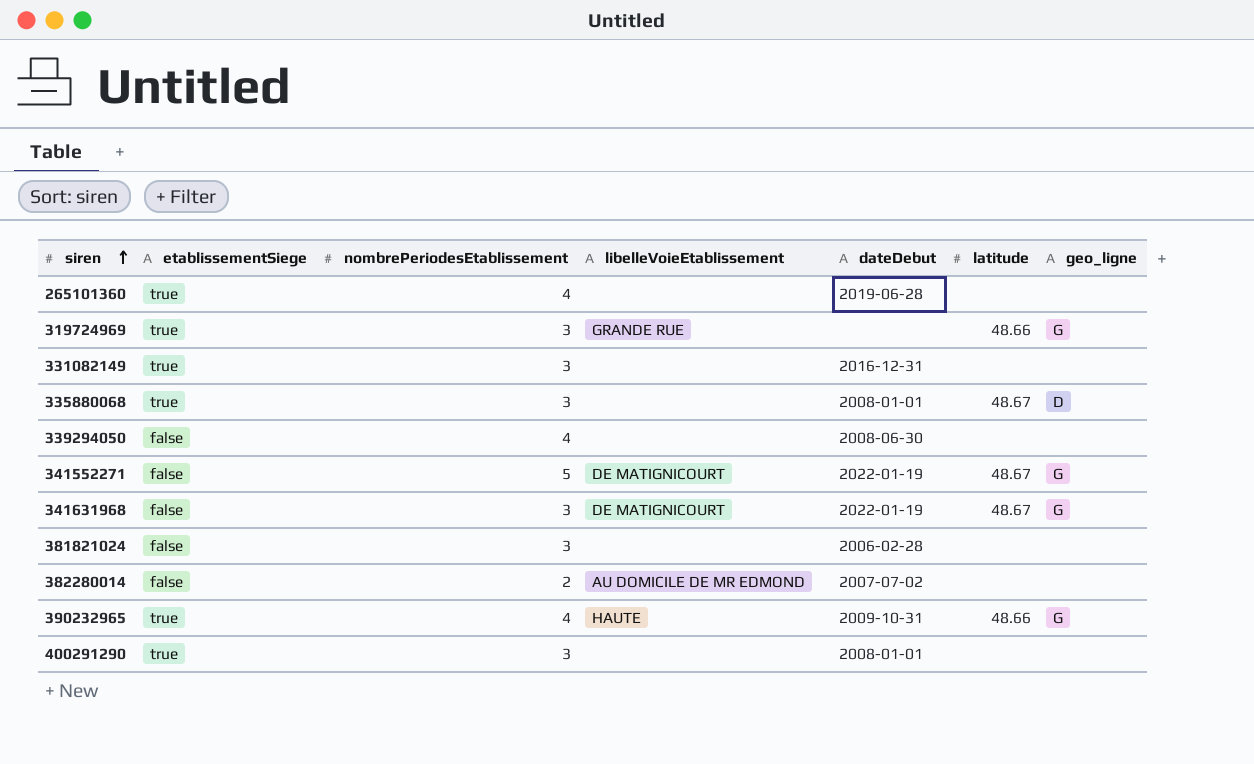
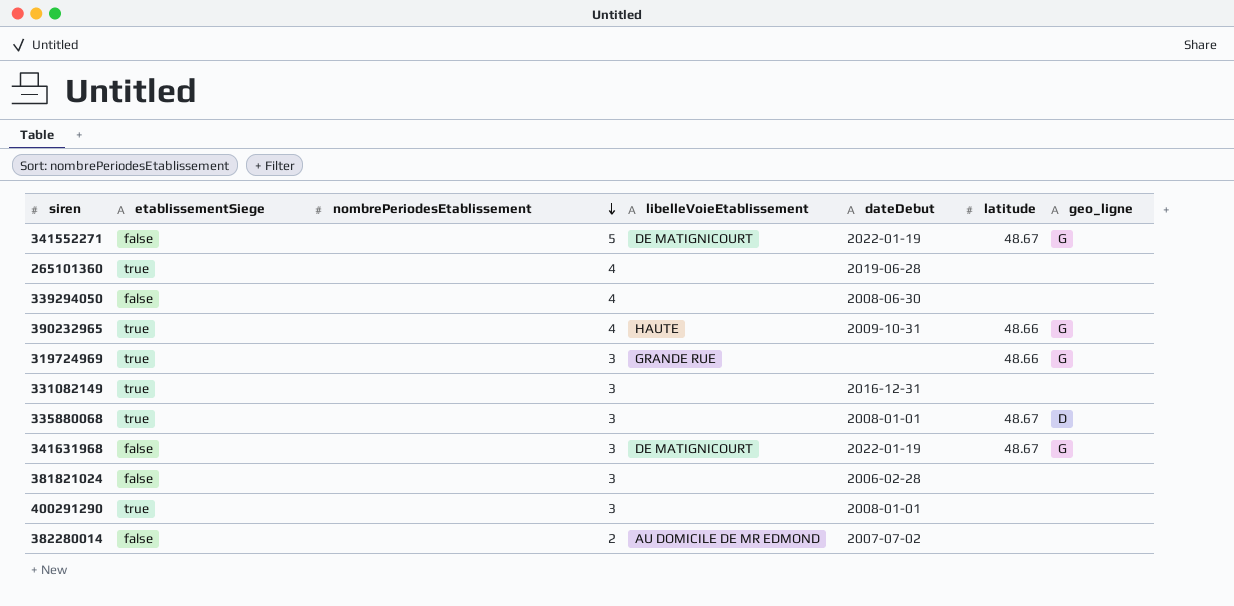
row order: siren ascending -> nombrePeriodesEtablissement descending

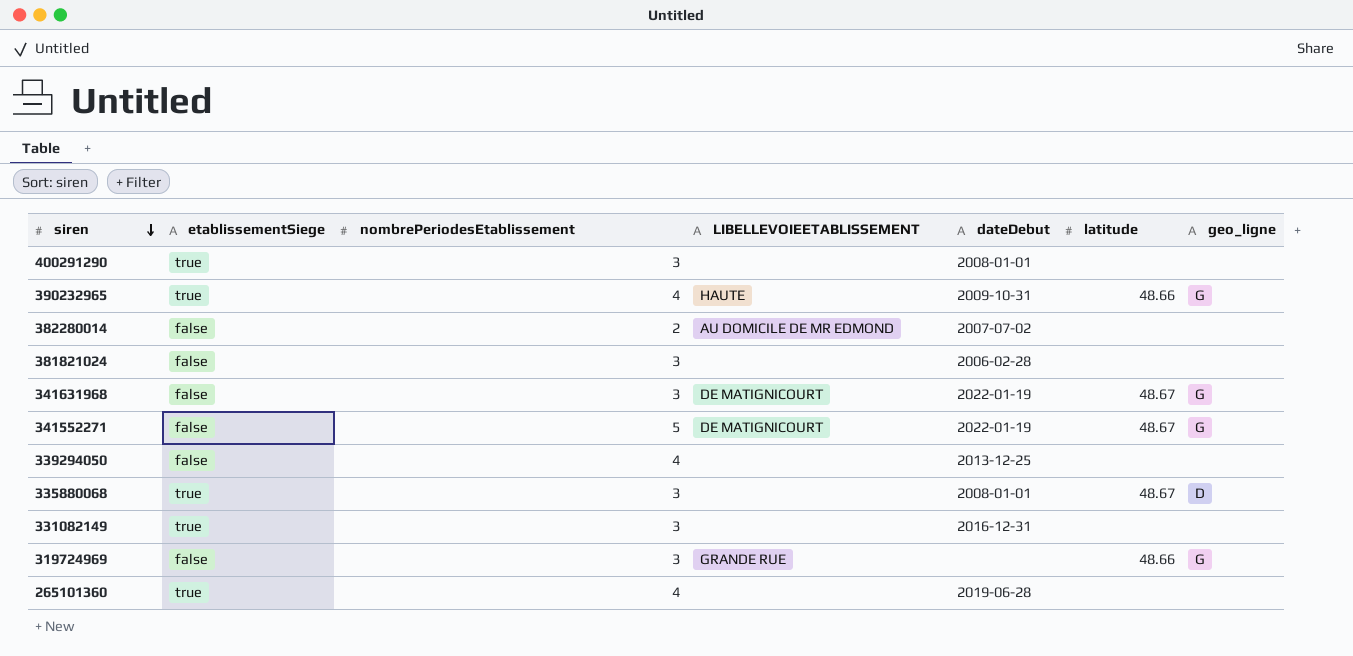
row order: nombrePeriodesEtablissement descending -> siren descending
column name: libelleVoieEtablissement -> LIBELLEVOIEETABLISSEMENT
339294050 | dateDebut: 2008-06-30 -> 2013-12-25
319724969 | etablissementSiege: true -> false

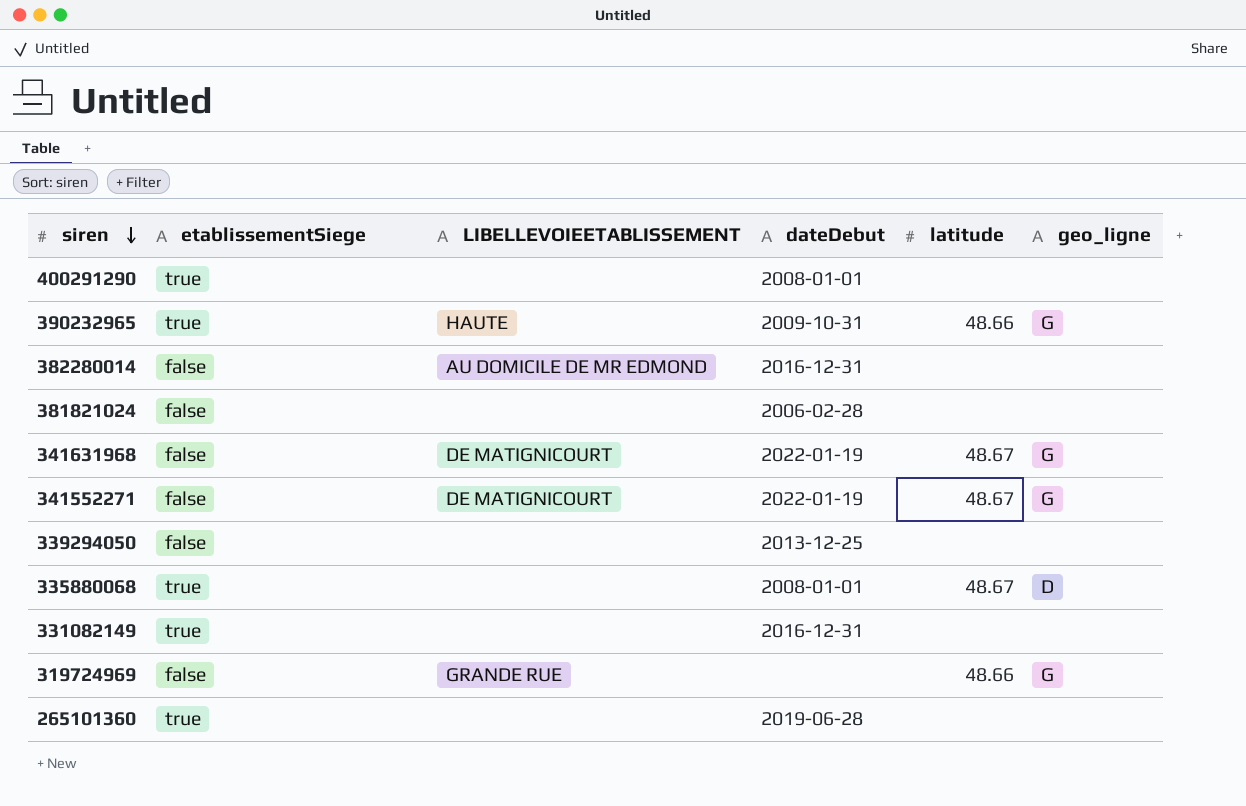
column nombrePeriodesEtablissement | position: 3 -> none
382280014 | dateDebut: 2007-07-02 -> 2016-12-31

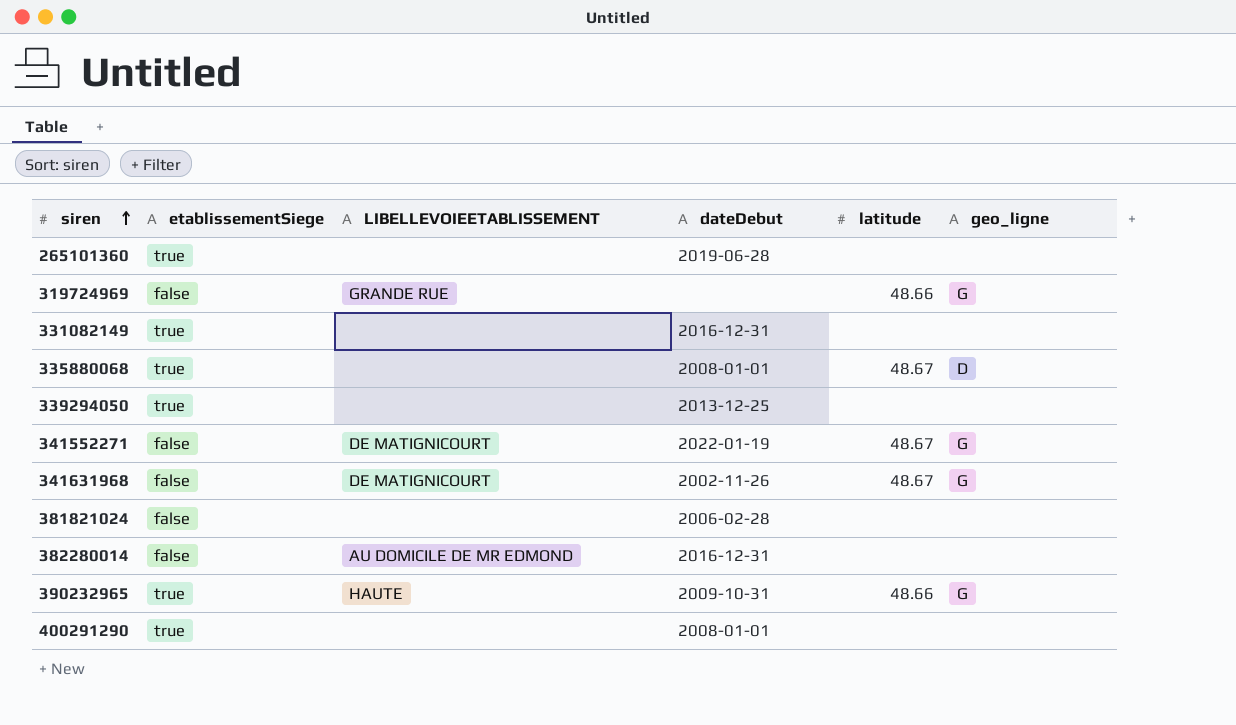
row order: siren descending -> siren ascending
339294050 | etablissementSiege: false -> true
341631968 | dateDebut: 2022-01-19 -> 2002-11-26

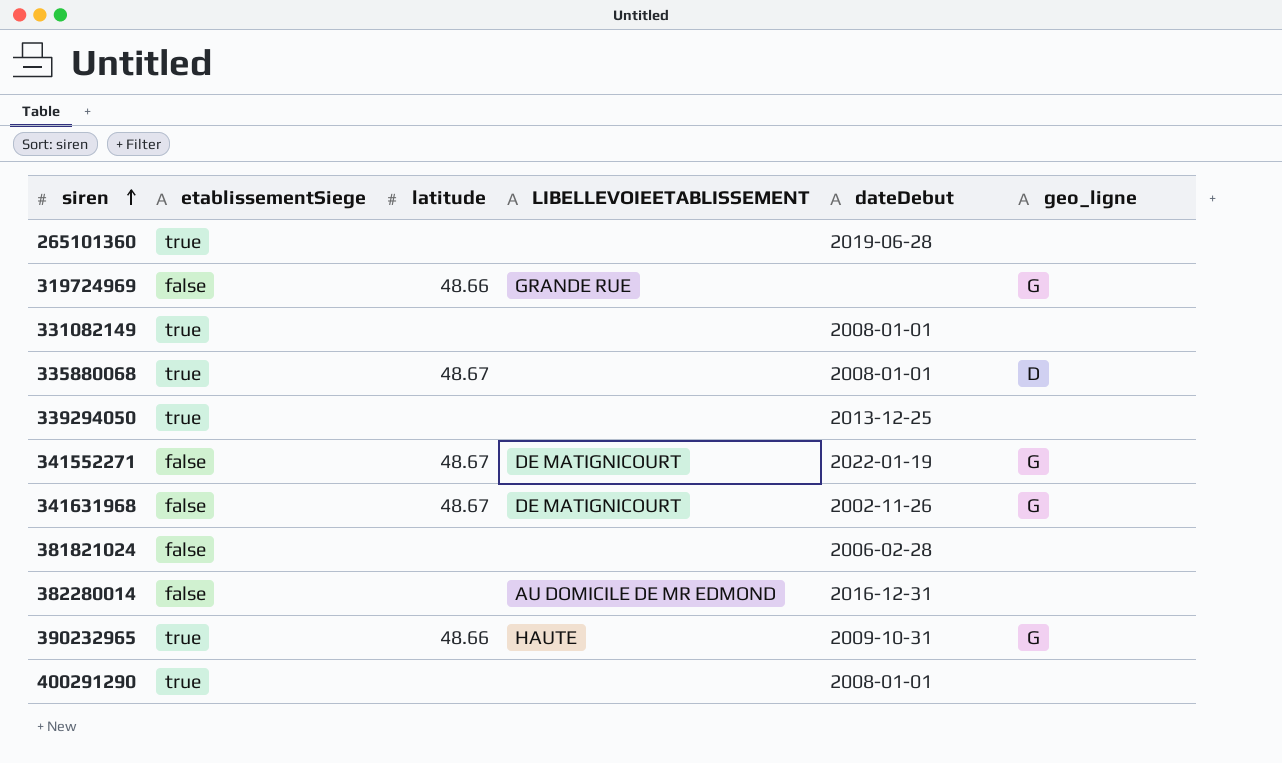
column latitude | position: 5 -> 3
331082149 | dateDebut: 2016-12-31 -> 2008-01-01

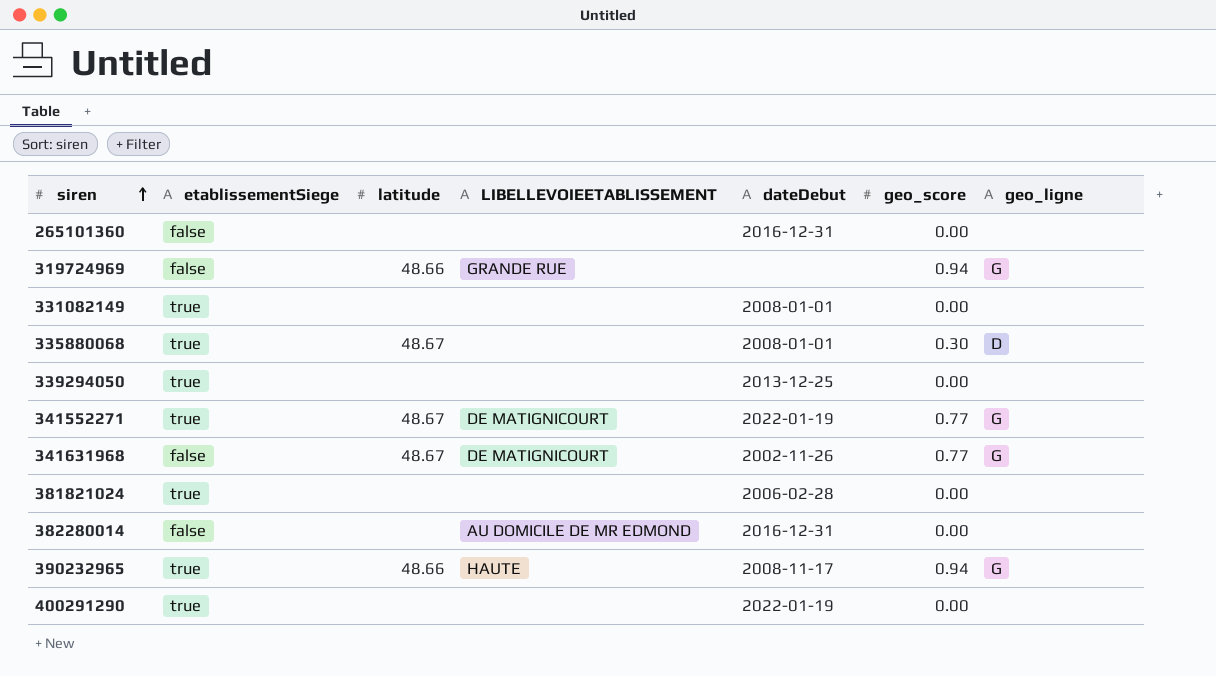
column geo_score | position: none -> 6
265101360 | etablissementSiege: true -> false
265101360 | dateDebut: 2019-06-28 -> 2016-12-31
341552271 | etablissementSiege: false -> true
381821024 | etablissementSiege: false -> true
390232965 | dateDebut: 2009-10-31 -> 2008-11-17
400291290 | dateDebut: 2008-01-01 -> 2022-01-19

